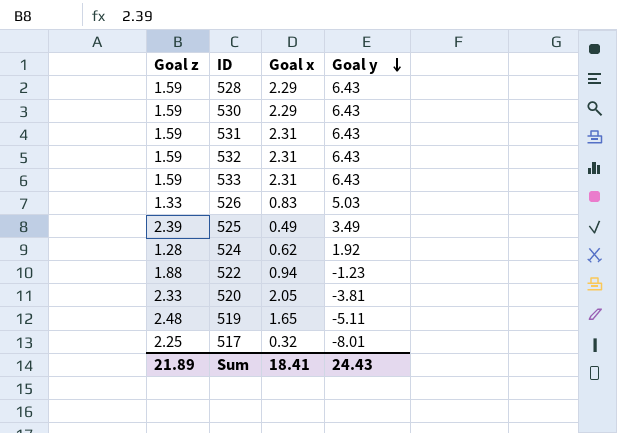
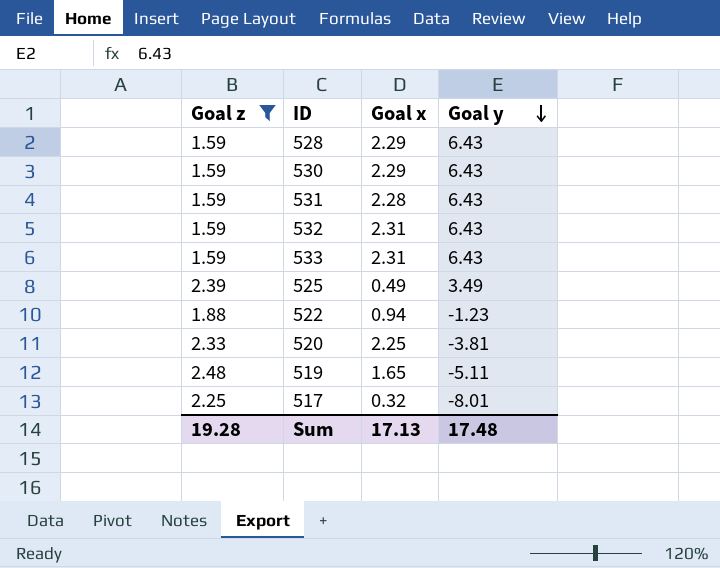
filter: none -> Goal z >= 1.59
531 | Goal x: 2.31 -> 2.28
520 | Goal x: 2.05 -> 2.25
Sum | Goal z: 21.89 -> 19.28
Sum | Goal x: 18.41 -> 17.13
Sum | Goal y: 24.43 -> 17.48

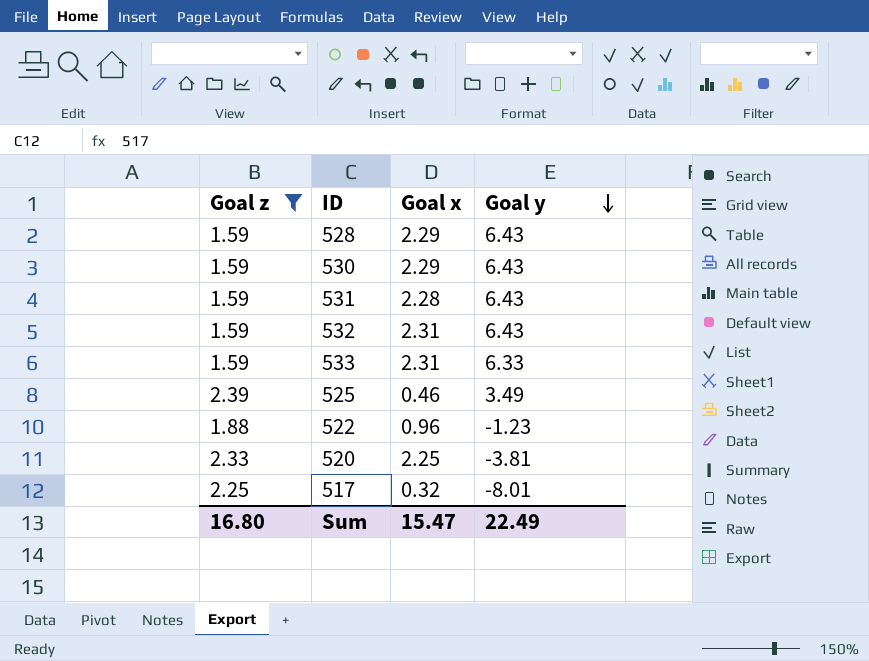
row 519: 2.48 | 1.65 | -5.11 -> none
533 | Goal y: 6.43 -> 6.33
525 | Goal x: 0.49 -> 0.46
522 | Goal x: 0.94 -> 0.96
Sum | Goal z: 19.28 -> 16.80
Sum | Goal x: 17.13 -> 15.47
Sum | Goal y: 17.48 -> 22.49

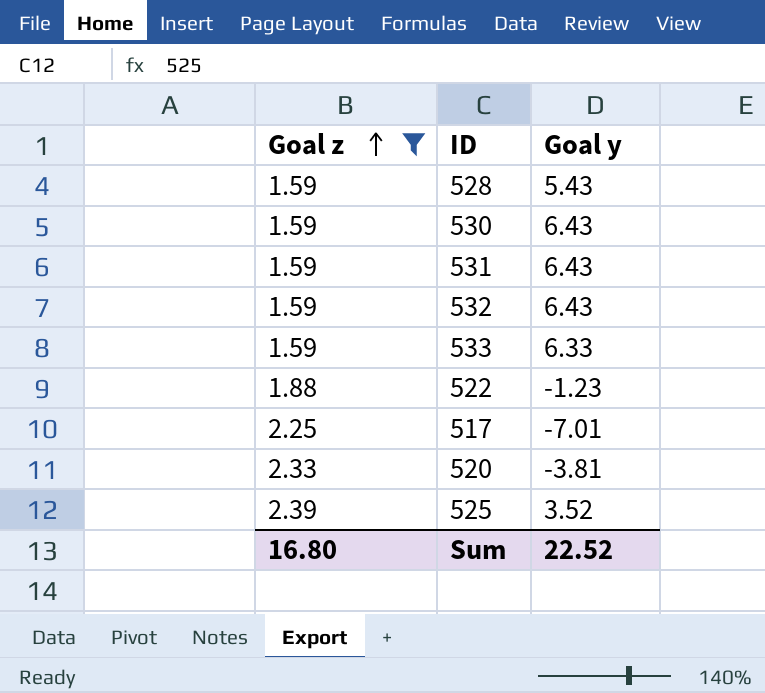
row order: Goal y descending -> Goal z ascending
column Goal x | position: 3 -> none
528 | Goal y: 6.43 -> 5.43
517 | Goal y: -8.01 -> -7.01
525 | Goal y: 3.49 -> 3.52
Sum | Goal y: 22.49 -> 22.52

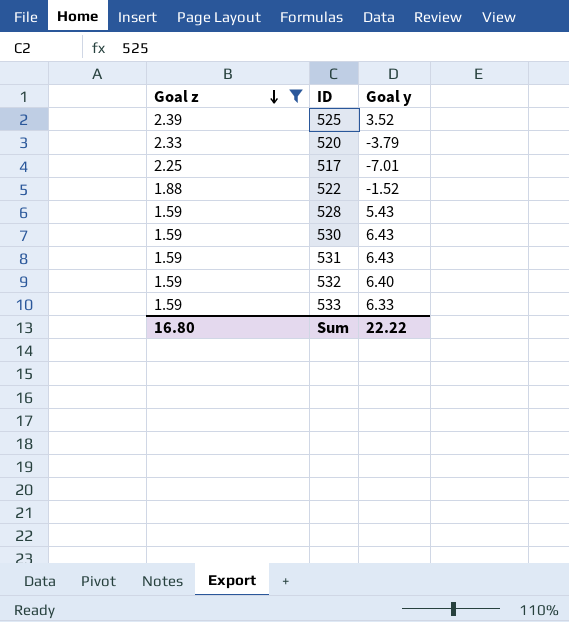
row order: Goal z ascending -> Goal z descending
520 | Goal y: -3.81 -> -3.79
522 | Goal y: -1.23 -> -1.52
532 | Goal y: 6.43 -> 6.40
Sum | Goal y: 22.52 -> 22.22

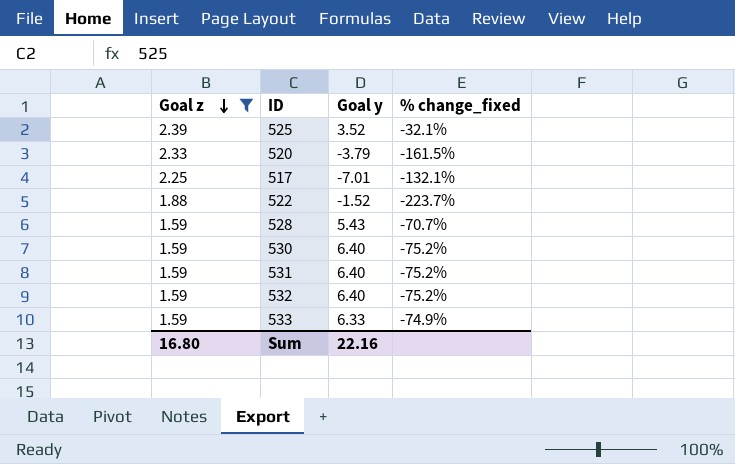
column % change_fixed | formula: none -> ([Goal z] - [Goal y]) / [Goal y]
530 | Goal y: 6.43 -> 6.40
531 | Goal y: 6.43 -> 6.40
Sum | Goal y: 22.22 -> 22.16

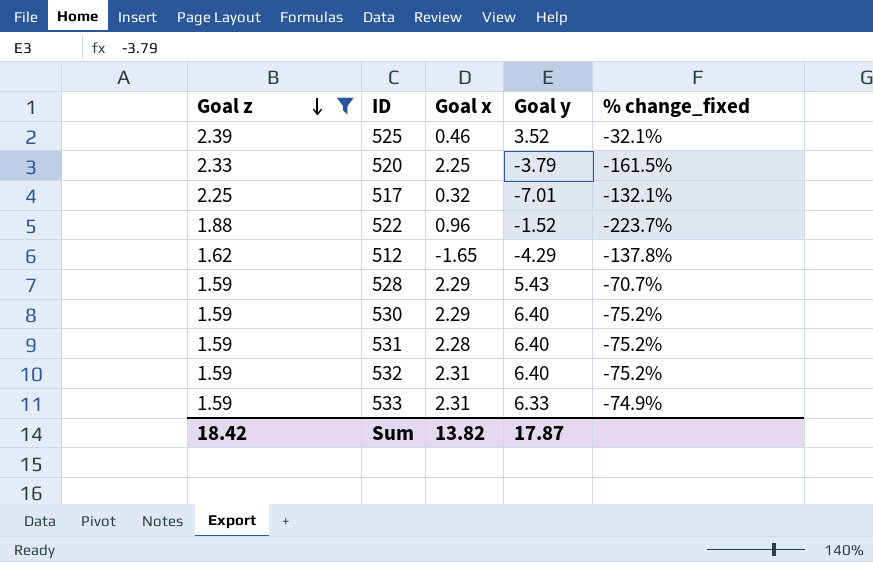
column Goal x | position: none -> 3
row 512: none -> 1.62 | -1.65 | -4.29 | -137.8%
Sum | Goal z: 16.80 -> 18.42
Sum | Goal y: 22.16 -> 17.87

